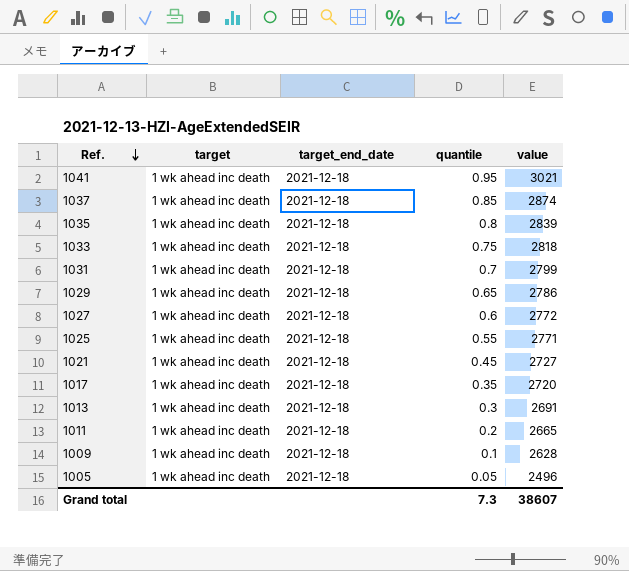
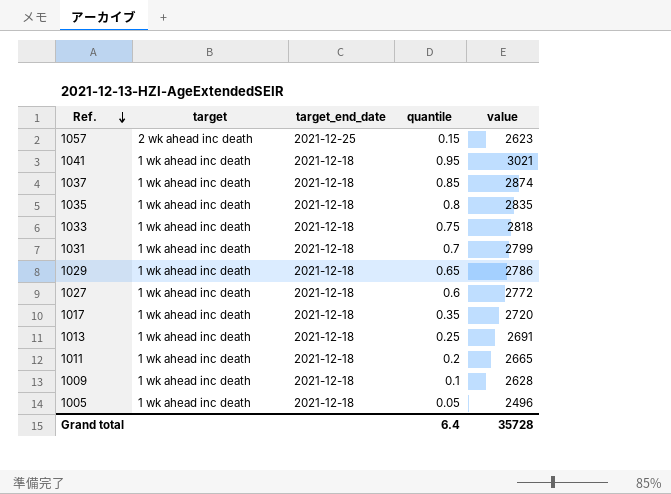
row 1025: 1 wk ahead inc death | 2021-12-18 | 0.55 | 2771 -> none
row 1021: 1 wk ahead inc death | 2021-12-18 | 0.45 | 2727 -> none
row 1057: none -> 2 wk ahead inc death | 2021-12-25 | 0.15 | 2623
1035 | value: 2839 -> 2835
1013 | quantile: 0.3 -> 0.25
Grand total | quantile: 7.3 -> 6.4
Grand total | value: 38607 -> 35728

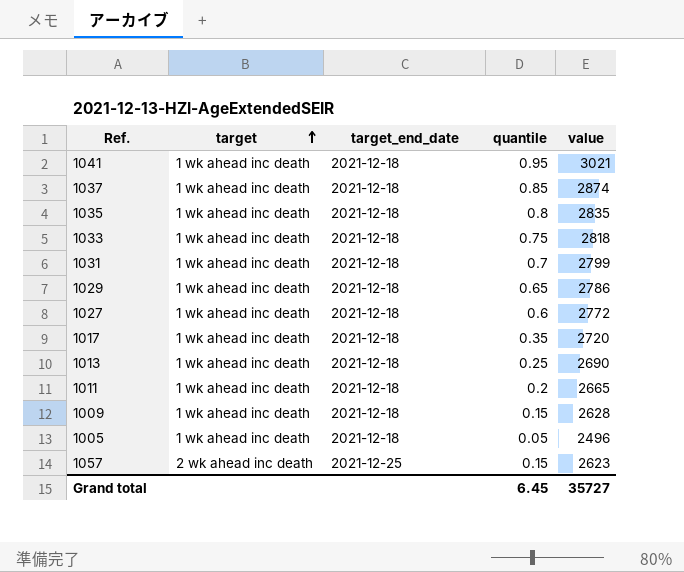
row order: Ref. descending -> target ascending
1013 | value: 2691 -> 2690
1009 | quantile: 0.1 -> 0.15
Grand total | quantile: 6.4 -> 6.45
Grand total | value: 35728 -> 35727

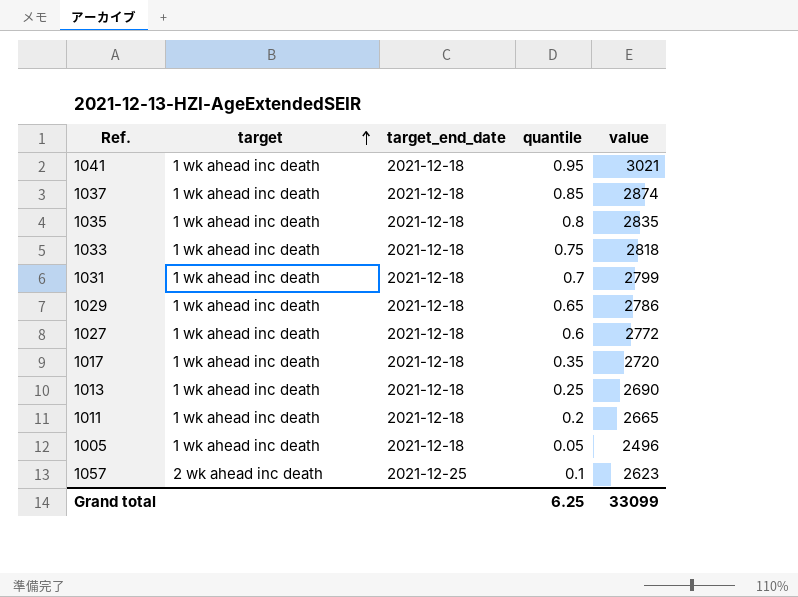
row 1009: 1 wk ahead inc death | 2021-12-18 | 0.15 | 2628 -> none
1057 | quantile: 0.15 -> 0.1
Grand total | quantile: 6.45 -> 6.25
Grand total | value: 35727 -> 33099

